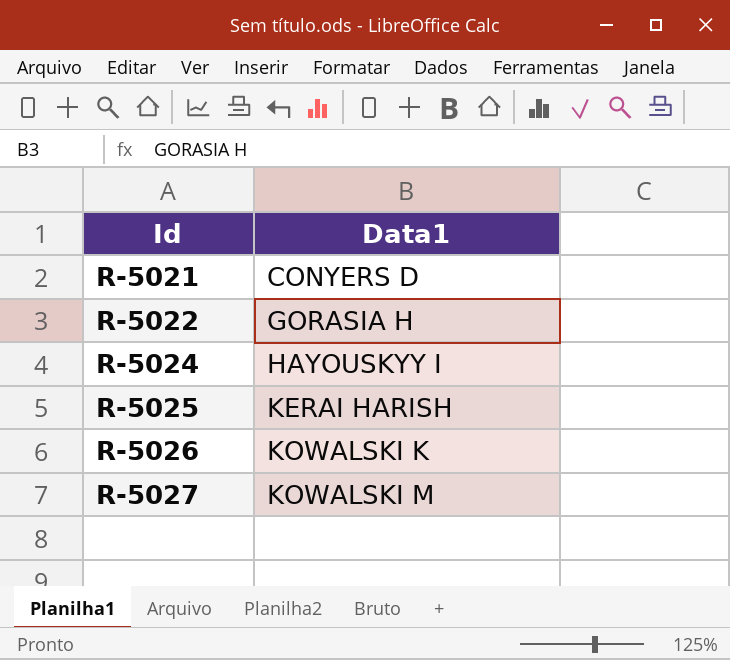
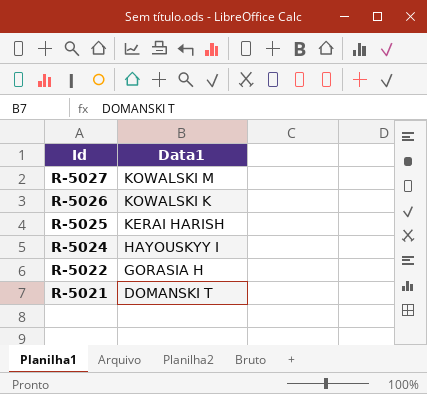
row order: Id ascending -> Id descending
R-5021 | Data1: CONYERS D -> DOMANSKI T

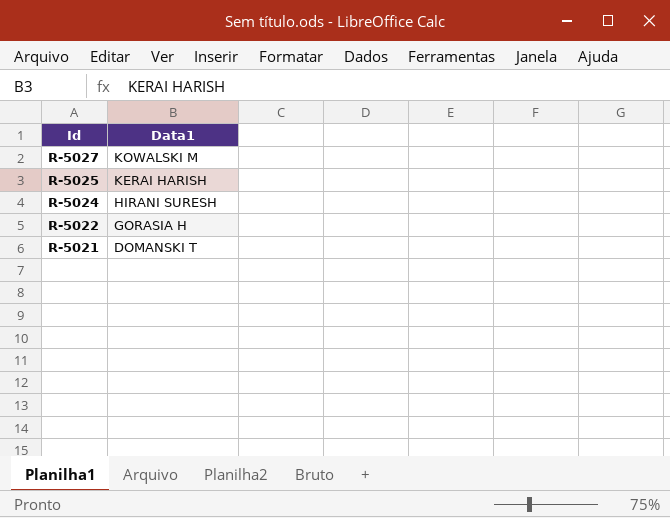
row R-5026: KOWALSKI K -> none
R-5024 | Data1: HAYOUSKYY I -> HIRANI SURESH

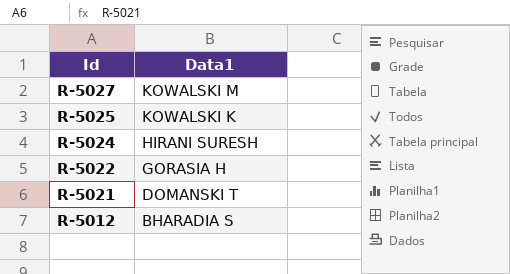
R-5025 | Data1: KERAI HARISH -> KOWALSKI K
row R-5012: none -> BHARADIA S

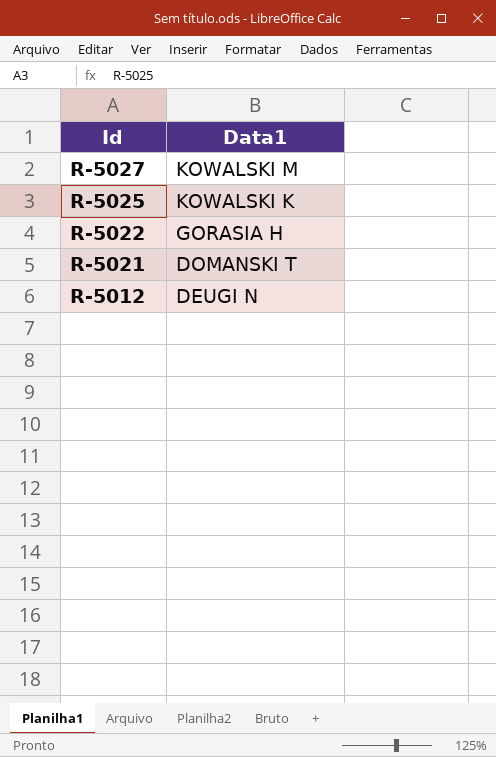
row R-5024: HIRANI SURESH -> none
R-5012 | Data1: BHARADIA S -> DEUGI N

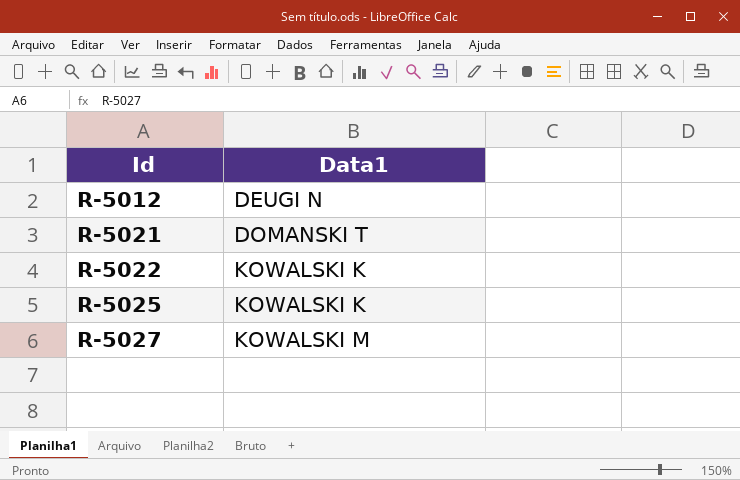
row order: Id descending -> Id ascending
R-5022 | Data1: GORASIA H -> KOWALSKI K

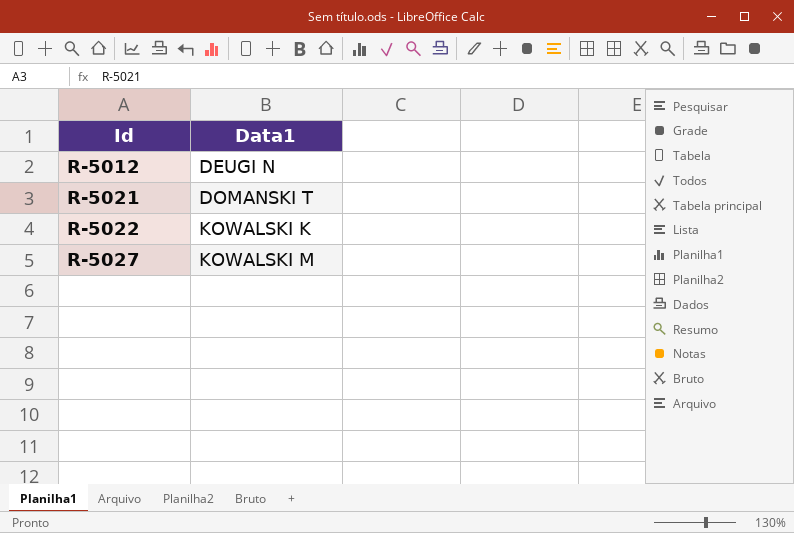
row R-5025: KOWALSKI K -> none

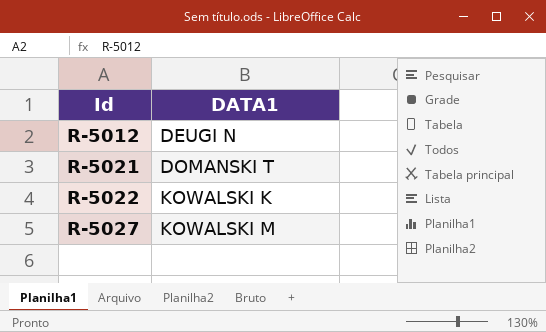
column name: Data1 -> DATA1

